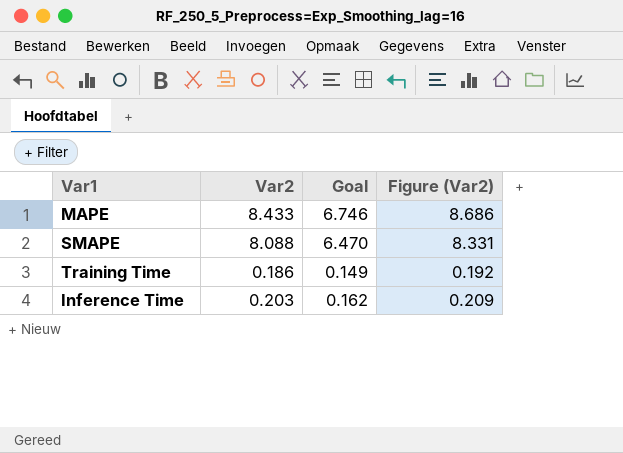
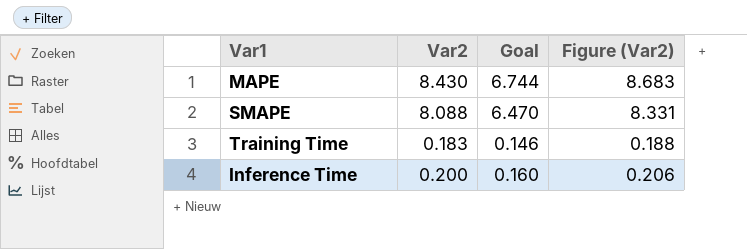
MAPE | Var2: 8.433 -> 8.430
MAPE | Goal: 6.746 -> 6.744
MAPE | Figure (Var2): 8.686 -> 8.683
Training Time | Var2: 0.186 -> 0.183
Training Time | Goal: 0.149 -> 0.146
Training Time | Figure (Var2): 0.192 -> 0.188
Inference Time | Var2: 0.203 -> 0.200
Inference Time | Goal: 0.162 -> 0.160
Inference Time | Figure (Var2): 0.209 -> 0.206

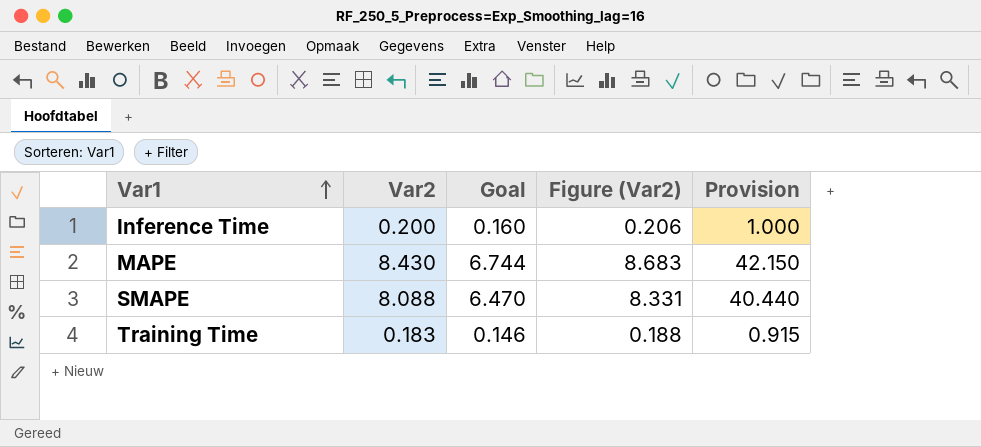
row order: none -> Var1 ascending
column Provision | formula: none -> [Var2] * 5

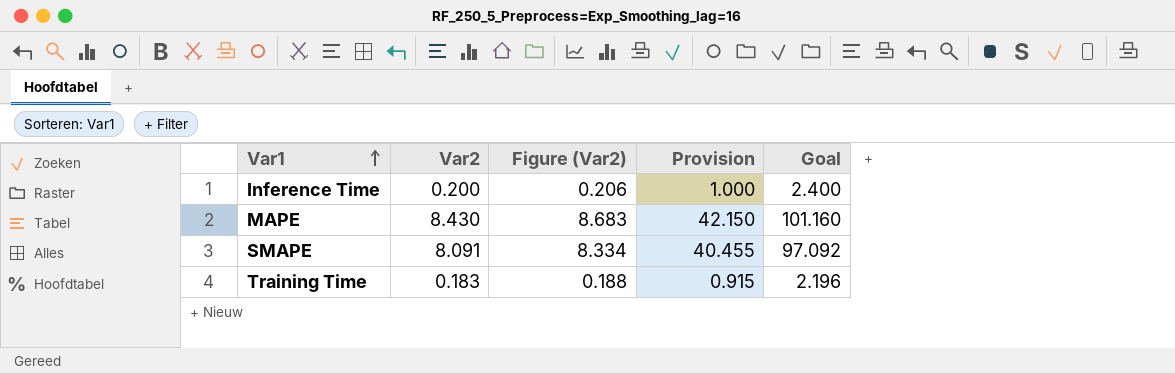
column Goal | formula: [Var2] * 0.8 -> [Var2] * 12
column Goal | position: 3 -> 5
SMAPE | Var2: 8.088 -> 8.091
SMAPE | Figure (Var2): 8.331 -> 8.334
SMAPE | Provision: 40.440 -> 40.455

